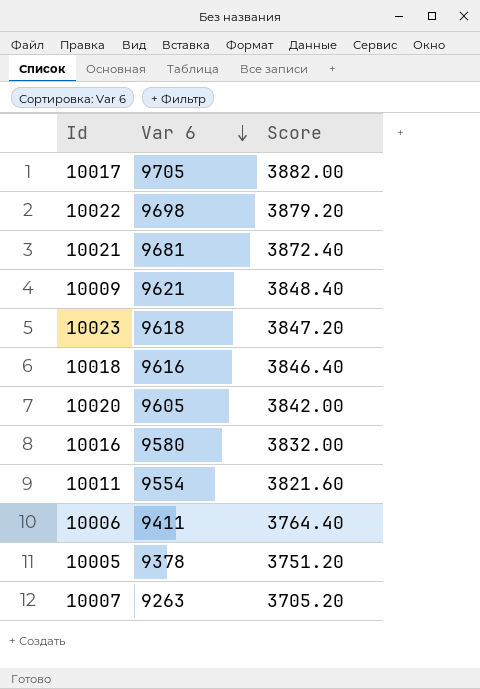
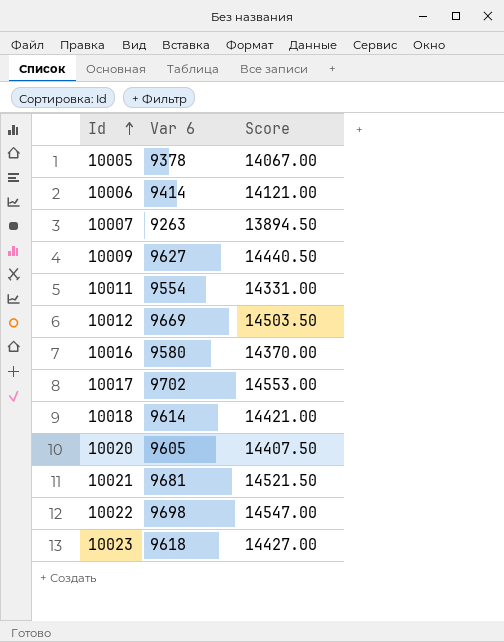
row order: Var 6 descending -> Id ascending
column Score | formula: [Var 6] * 0.4 -> [Var 6] * 1.5
10006 | Var 6: 9411 -> 9414
10009 | Var 6: 9621 -> 9627
row 10012: none -> 9669 | 14503.50
10017 | Var 6: 9705 -> 9702
10018 | Var 6: 9616 -> 9614

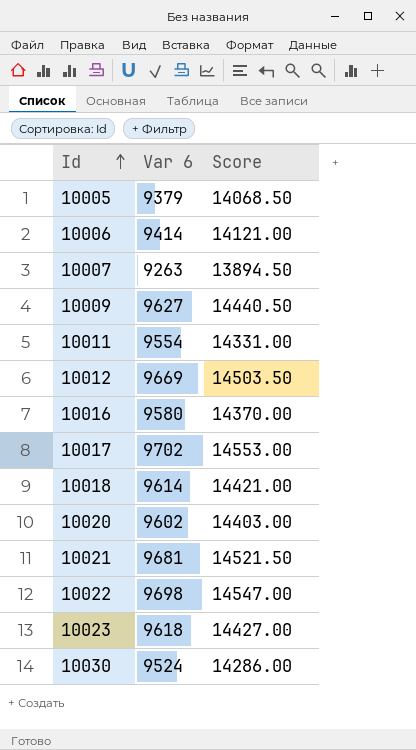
10005 | Var 6: 9378 -> 9379
10005 | Score: 14067.00 -> 14068.50
10020 | Var 6: 9605 -> 9602
10020 | Score: 14407.50 -> 14403.00
row 10030: none -> 9524 | 14286.00

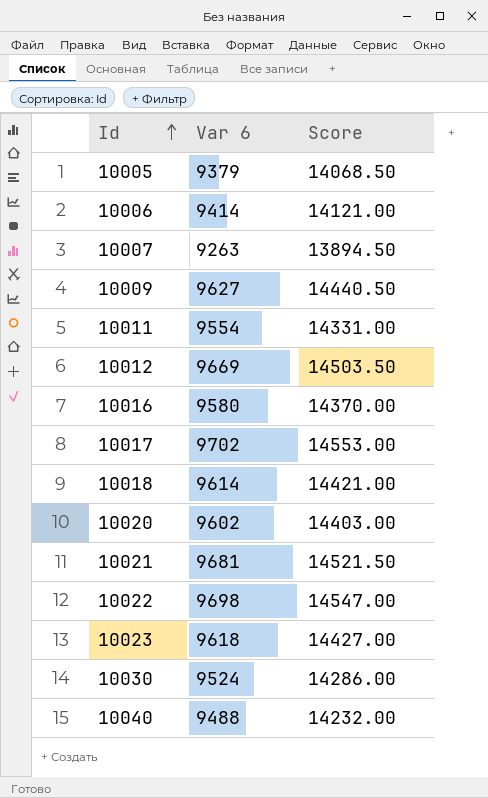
row 10040: none -> 9488 | 14232.00

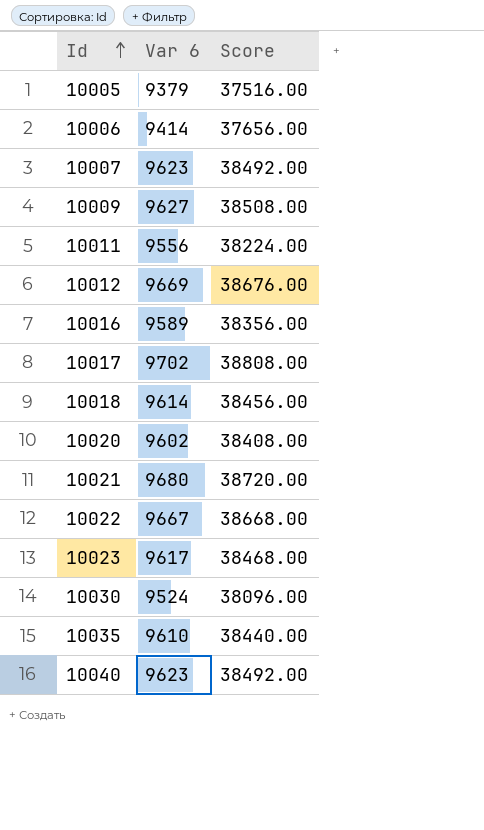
column Score | formula: [Var 6] * 1.5 -> [Var 6] * 4
10007 | Var 6: 9263 -> 9623
10011 | Var 6: 9554 -> 9556
10016 | Var 6: 9580 -> 9589
10021 | Var 6: 9681 -> 9680
10022 | Var 6: 9698 -> 9667
10023 | Var 6: 9618 -> 9617
row 10035: none -> 9610 | 38440.00
10040 | Var 6: 9488 -> 9623

